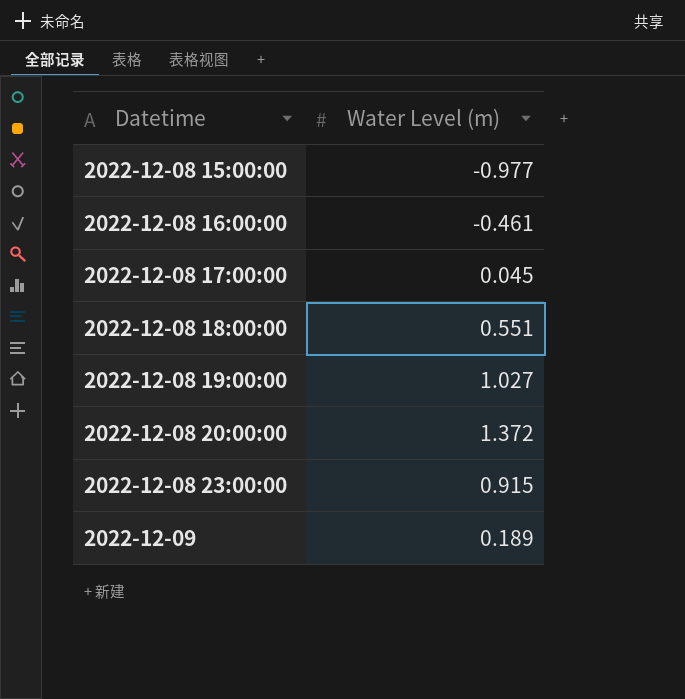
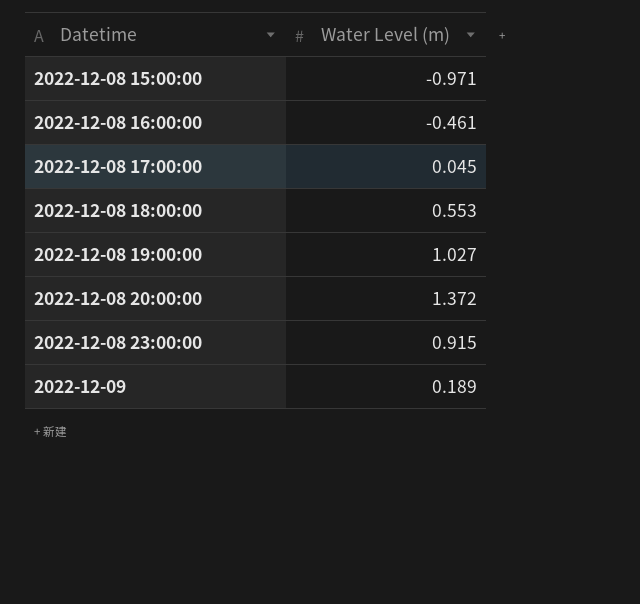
2022-12-08 15:00:00 | Water Level (m): -0.977 -> -0.971
2022-12-08 18:00:00 | Water Level (m): 0.551 -> 0.553

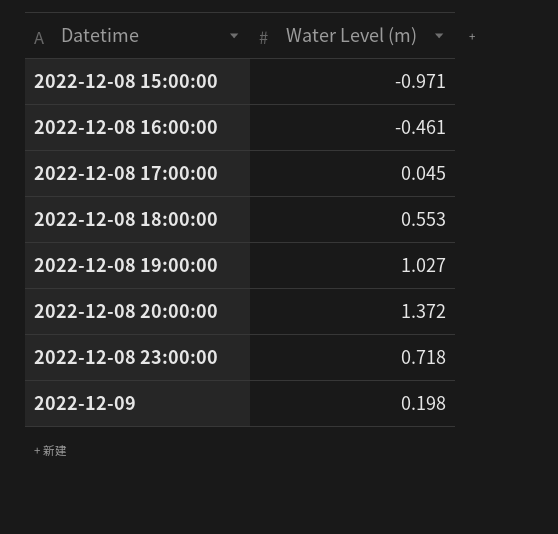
2022-12-08 23:00:00 | Water Level (m): 0.915 -> 0.718
2022-12-09 | Water Level (m): 0.189 -> 0.198

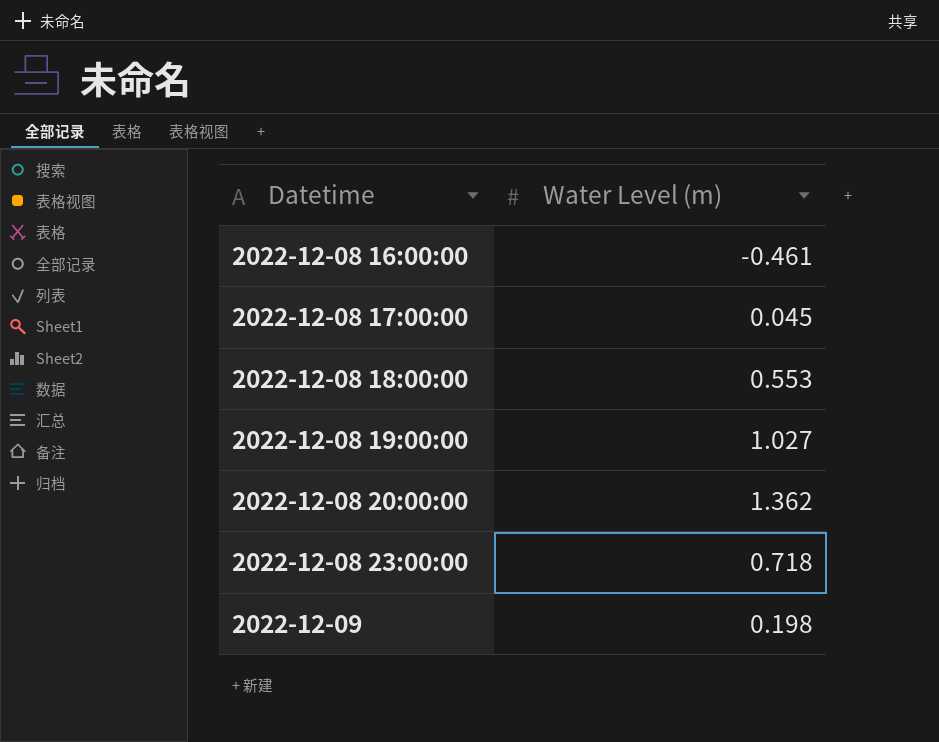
row 2022-12-08 15:00:00: -0.971 -> none
2022-12-08 20:00:00 | Water Level (m): 1.372 -> 1.362

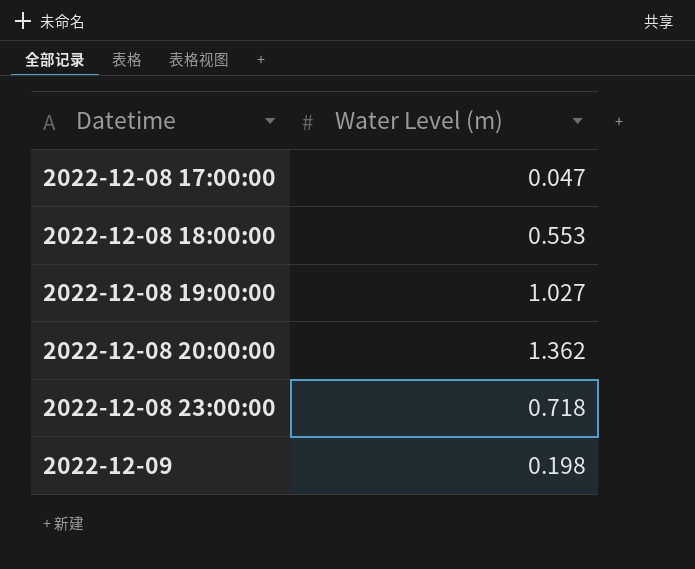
row 2022-12-08 16:00:00: -0.461 -> none
2022-12-08 17:00:00 | Water Level (m): 0.045 -> 0.047

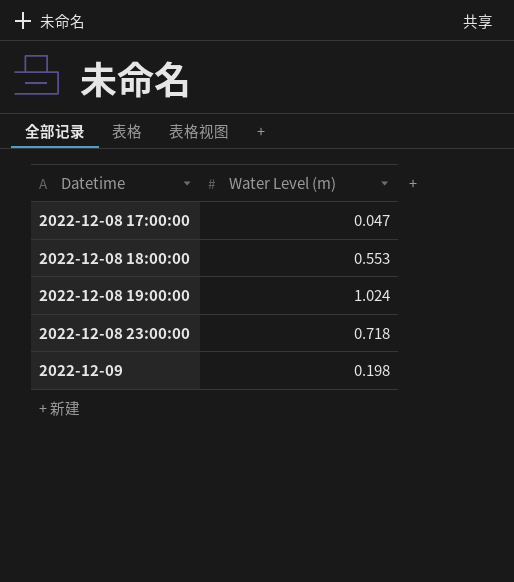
row 2022-12-08 20:00:00: 1.362 -> none
2022-12-08 19:00:00 | Water Level (m): 1.027 -> 1.024

